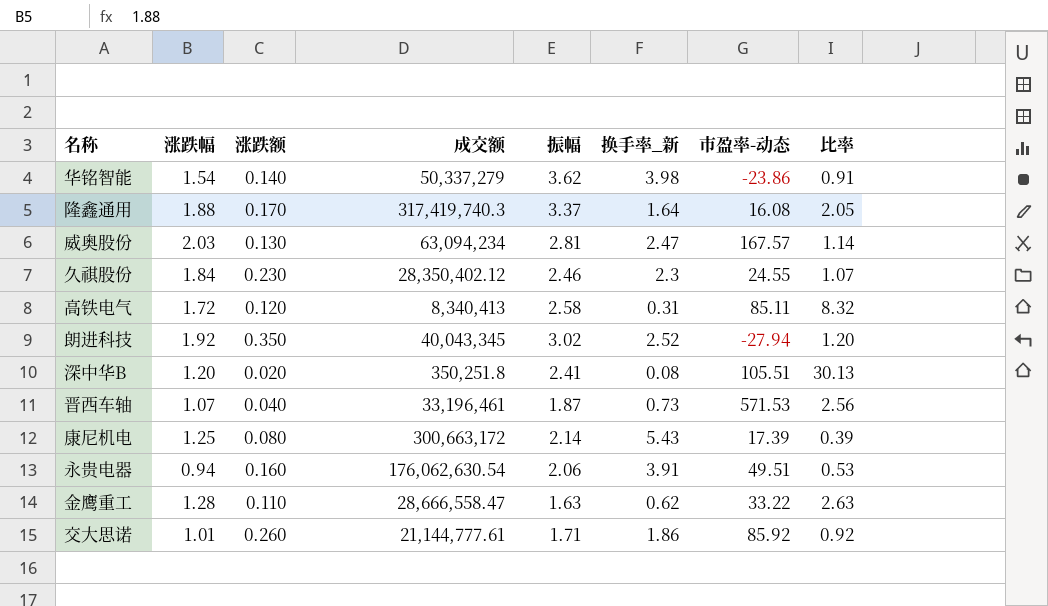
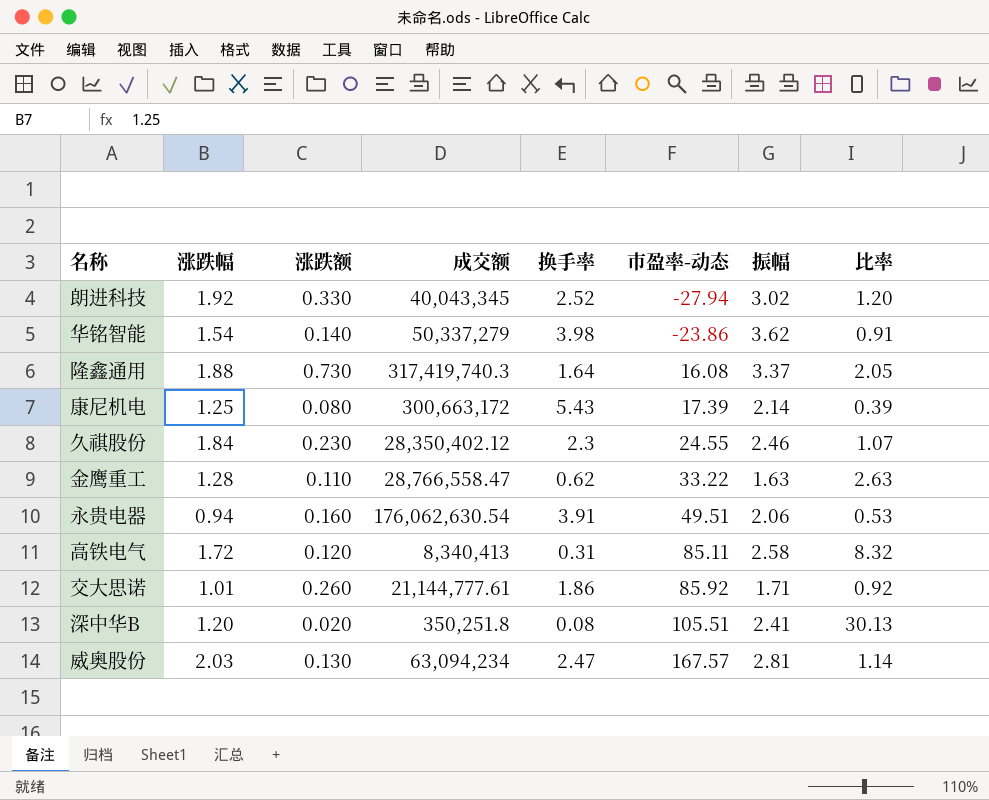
row order: none -> 市盈率-动态 ascending
column name: 换手率_新 -> 换手率
column 振幅 | position: 5 -> 7
row 晋西车轴: 1.07 | 0.040 | 33,196,461 | 1.87 | 0.73 | 571.53 | 2.56 -> none
朗进科技 | 涨跌额: 0.350 -> 0.330
隆鑫通用 | 涨跌额: 0.170 -> 0.730
金鹰重工 | 成交额: 28,666,558.47 -> 28,766,558.47

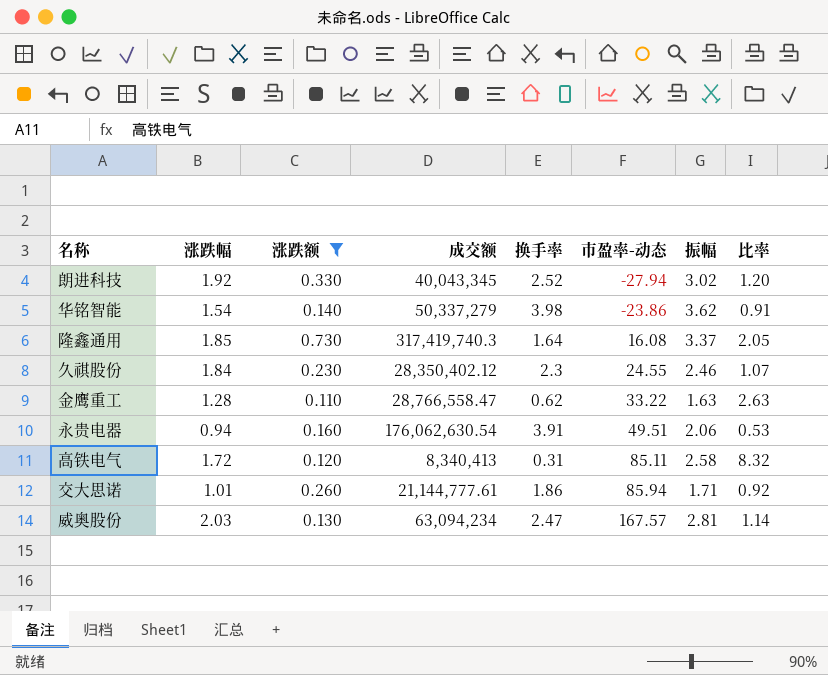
filter: none -> 涨跌额 >= 0.110
隆鑫通用 | 涨跌幅: 1.88 -> 1.85
交大思诺 | 市盈率-动态: 85.92 -> 85.94

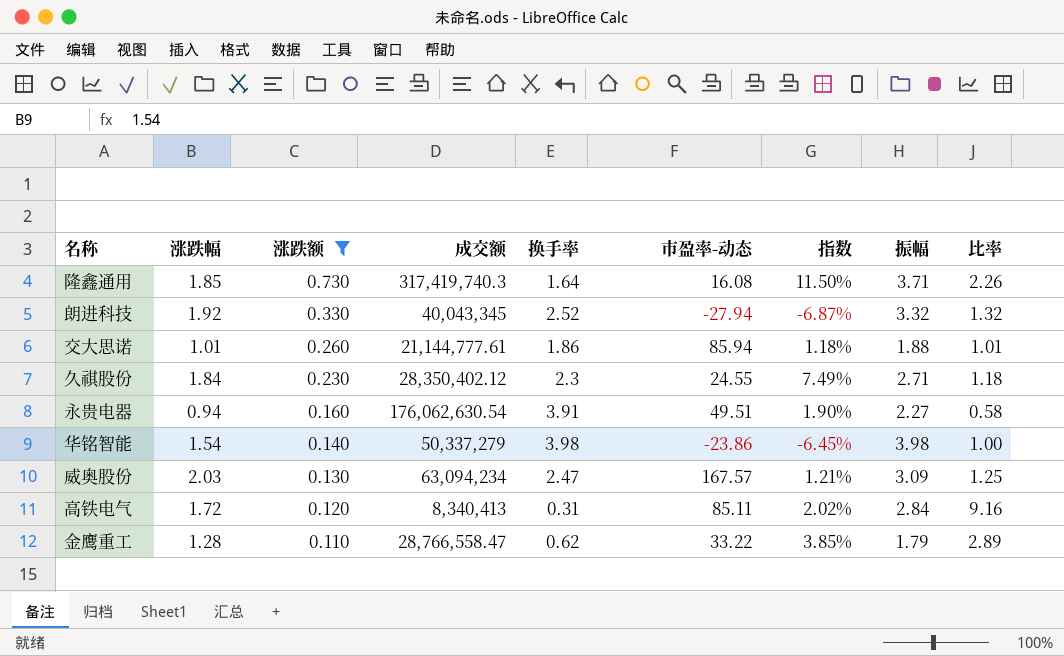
row order: 市盈率-动态 ascending -> 涨跌额 descending
column 指数 | formula: none -> [涨跌幅] / [市盈率-动态]
隆鑫通用 | 振幅: 3.37 -> 3.71
隆鑫通用 | 比率: 2.05 -> 2.26
朗进科技 | 振幅: 3.02 -> 3.32
朗进科技 | 比率: 1.20 -> 1.32
交大思诺 | 振幅: 1.71 -> 1.88
交大思诺 | 比率: 0.92 -> 1.01
久祺股份 | 振幅: 2.46 -> 2.71
久祺股份 | 比率: 1.07 -> 1.18
永贵电器 | 振幅: 2.06 -> 2.27
永贵电器 | 比率: 0.53 -> 0.58
华铭智能 | 振幅: 3.62 -> 3.98
华铭智能 | 比率: 0.91 -> 1.00
威奥股份 | 振幅: 2.81 -> 3.09
威奥股份 | 比率: 1.14 -> 1.25
高铁电气 | 振幅: 2.58 -> 2.84
高铁电气 | 比率: 8.32 -> 9.16
金鹰重工 | 振幅: 1.63 -> 1.79
金鹰重工 | 比率: 2.63 -> 2.89

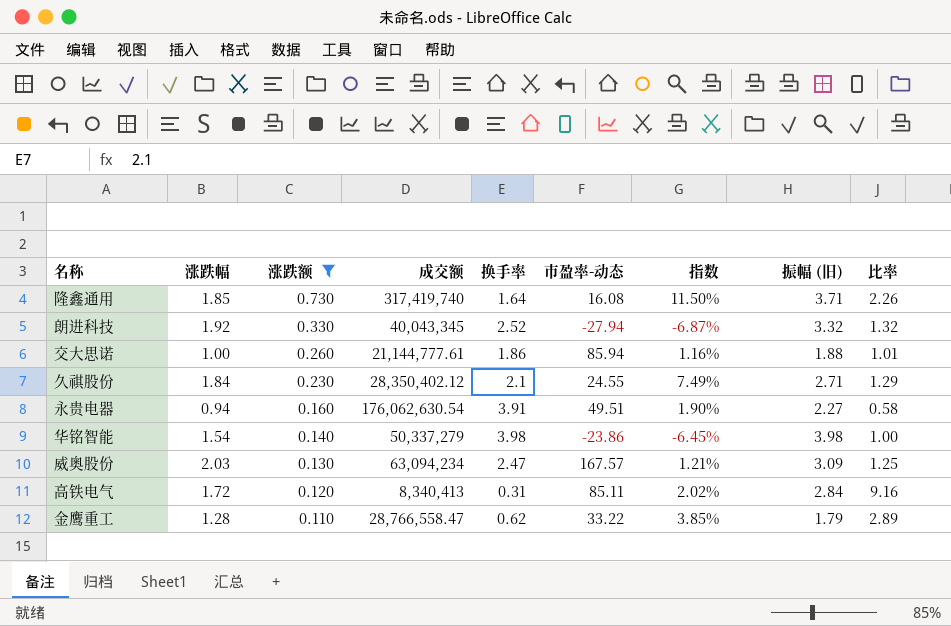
column name: 振幅 -> 振幅 (旧)
隆鑫通用 | 成交额: 317,419,740.3 -> 317,419,740
交大思诺 | 涨跌幅: 1.01 -> 1.00
交大思诺 | 指数: 1.18% -> 1.16%
久祺股份 | 换手率: 2.3 -> 2.1
久祺股份 | 比率: 1.18 -> 1.29

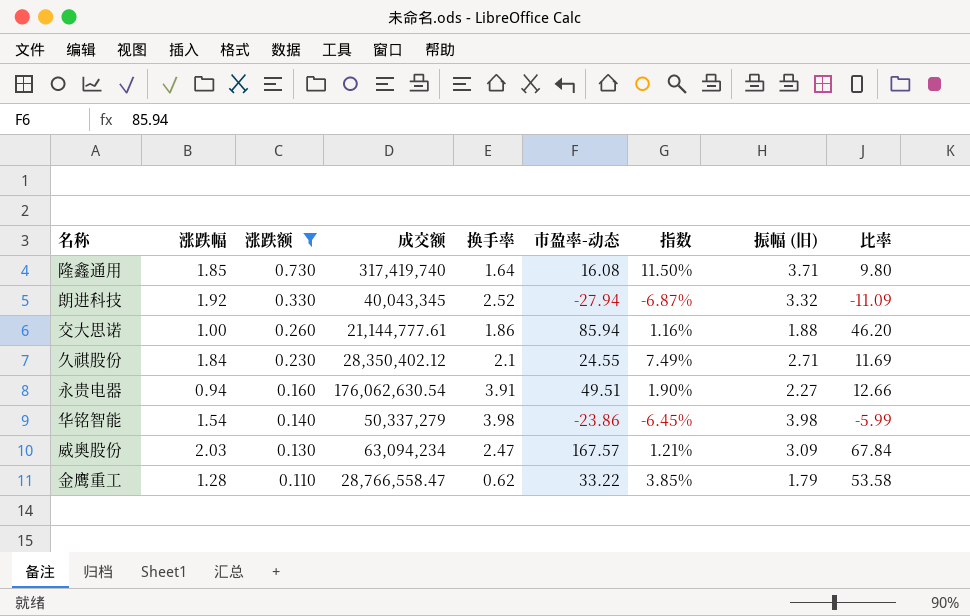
column 比率 | formula: [振幅 (旧)] / [换手率] -> [市盈率-动态] / [换手率]
row 高铁电气: 1.72 | 0.120 | 8,340,413 | 0.31 | 85.11 | 2.02% | 2.84 | 9.16 -> none

